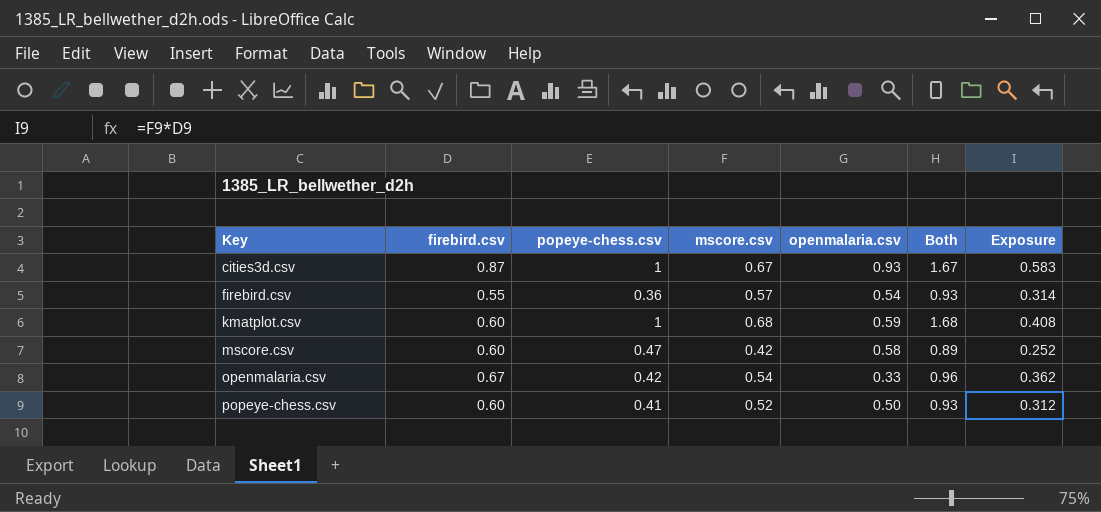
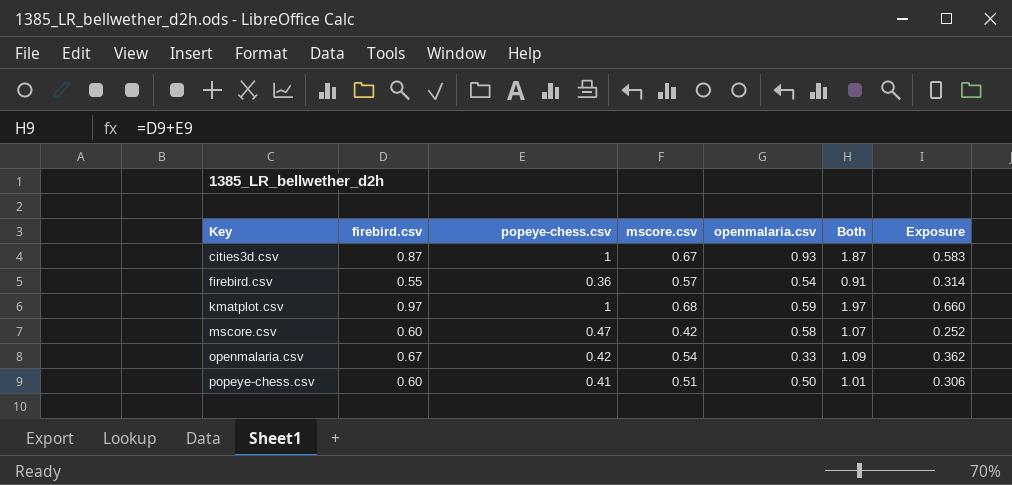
column Both | formula: [popeye-chess.csv] + [mscore.csv] -> [firebird.csv] + [popeye-chess.csv]
kmatplot.csv | firebird.csv: 0.60 -> 0.97
kmatplot.csv | Exposure: 0.408 -> 0.660
popeye-chess.csv | mscore.csv: 0.52 -> 0.51
popeye-chess.csv | Exposure: 0.312 -> 0.306

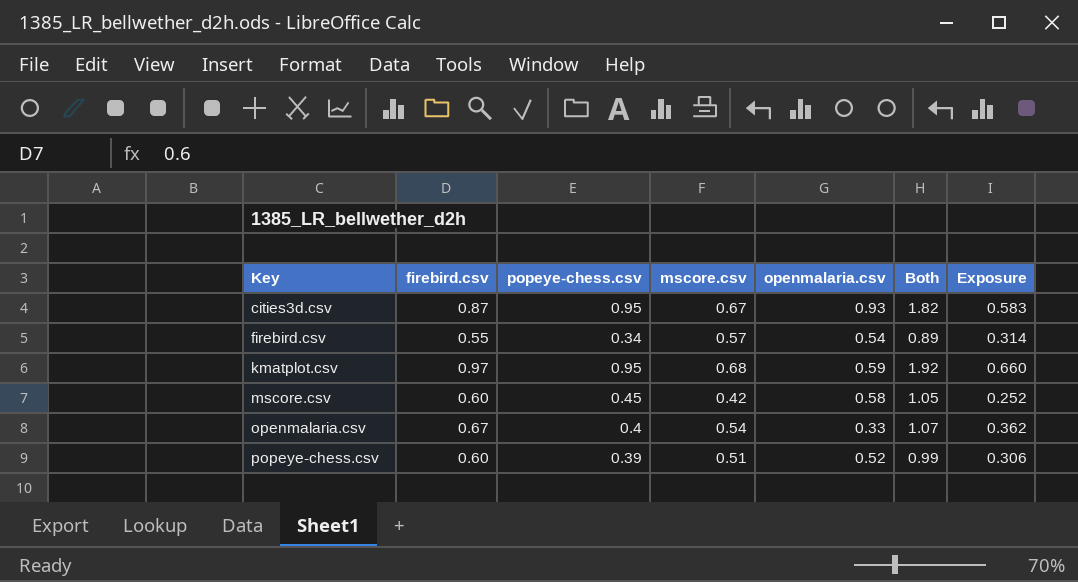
cities3d.csv | popeye-chess.csv: 1 -> 0.95
cities3d.csv | Both: 1.87 -> 1.82
firebird.csv | popeye-chess.csv: 0.36 -> 0.34
firebird.csv | Both: 0.91 -> 0.89
kmatplot.csv | popeye-chess.csv: 1 -> 0.95
kmatplot.csv | Both: 1.97 -> 1.92
mscore.csv | popeye-chess.csv: 0.47 -> 0.45
mscore.csv | Both: 1.07 -> 1.05
openmalaria.csv | popeye-chess.csv: 0.42 -> 0.4
openmalaria.csv | Both: 1.09 -> 1.07
popeye-chess.csv | popeye-chess.csv: 0.41 -> 0.39
popeye-chess.csv | openmalaria.csv: 0.50 -> 0.52
popeye-chess.csv | Both: 1.01 -> 0.99

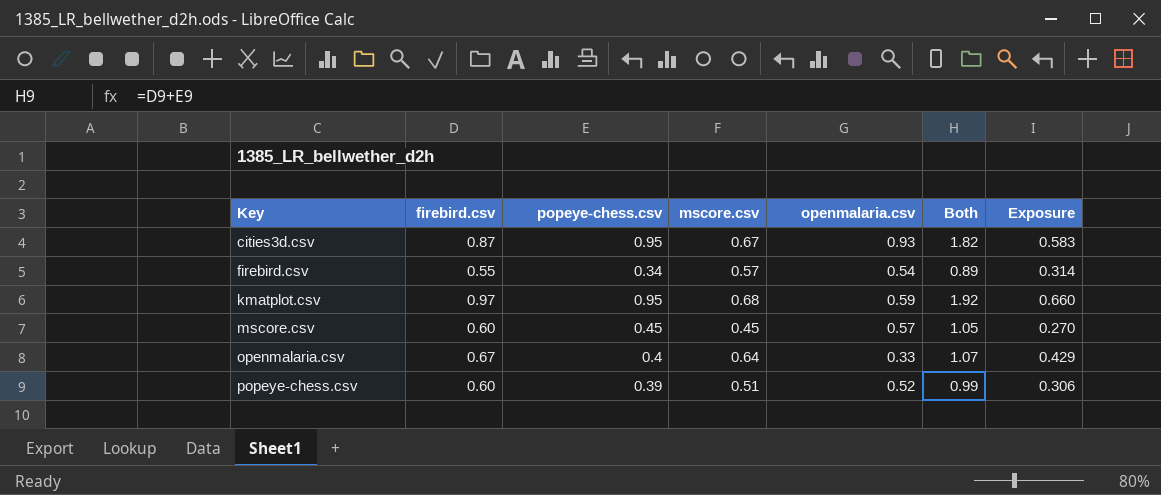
mscore.csv | mscore.csv: 0.42 -> 0.45
mscore.csv | openmalaria.csv: 0.58 -> 0.57
mscore.csv | Exposure: 0.252 -> 0.270
openmalaria.csv | mscore.csv: 0.54 -> 0.64
openmalaria.csv | Exposure: 0.362 -> 0.429

